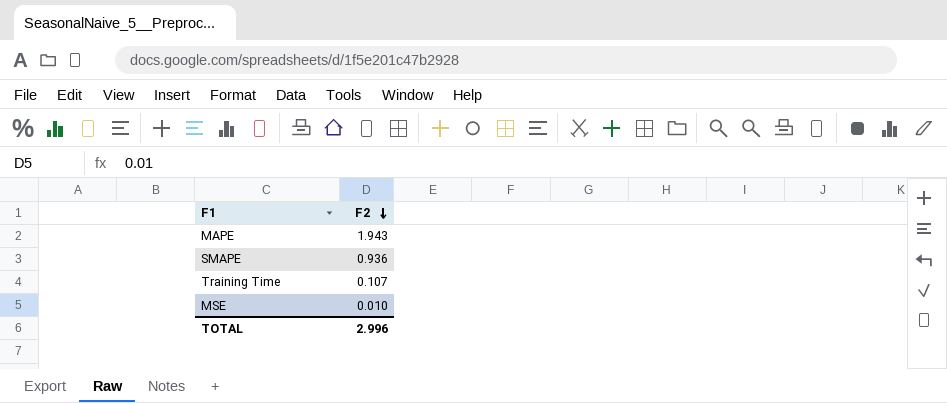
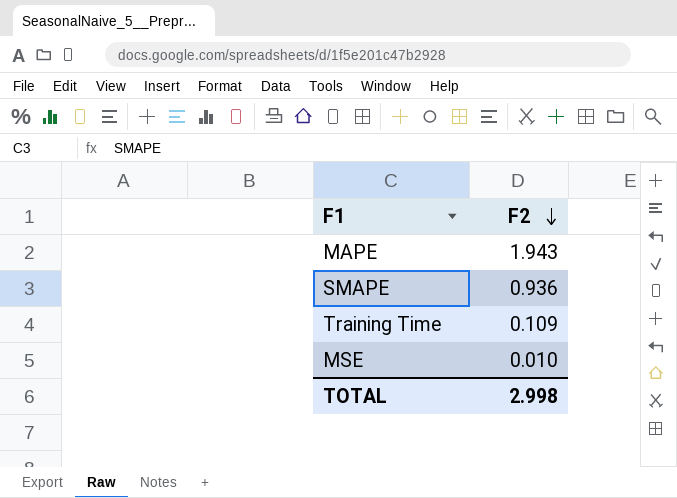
Training Time | F2: 0.107 -> 0.109
TOTAL | F2: 2.996 -> 2.998

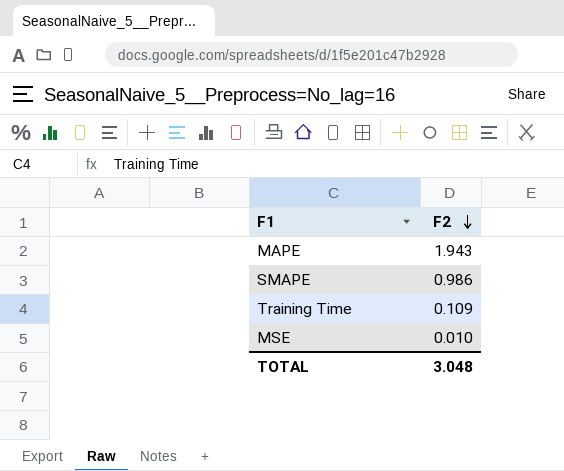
SMAPE | F2: 0.936 -> 0.986
TOTAL | F2: 2.998 -> 3.048

